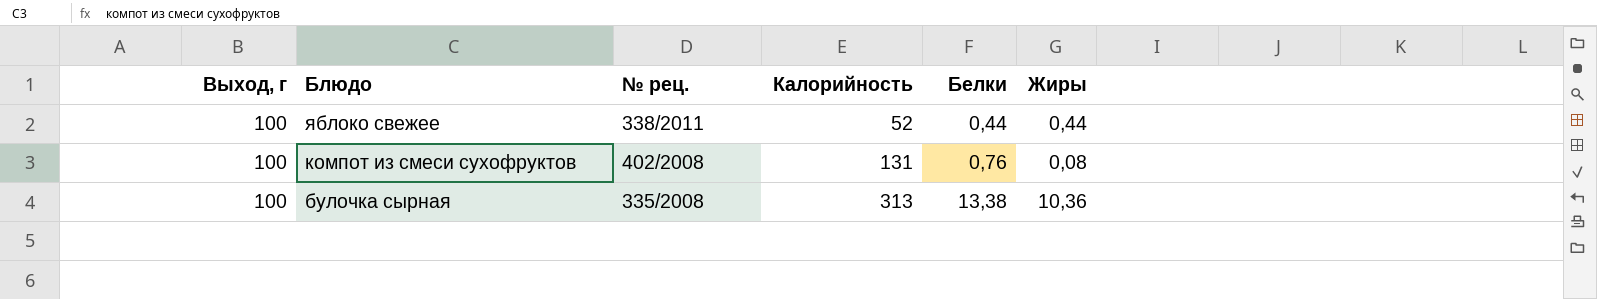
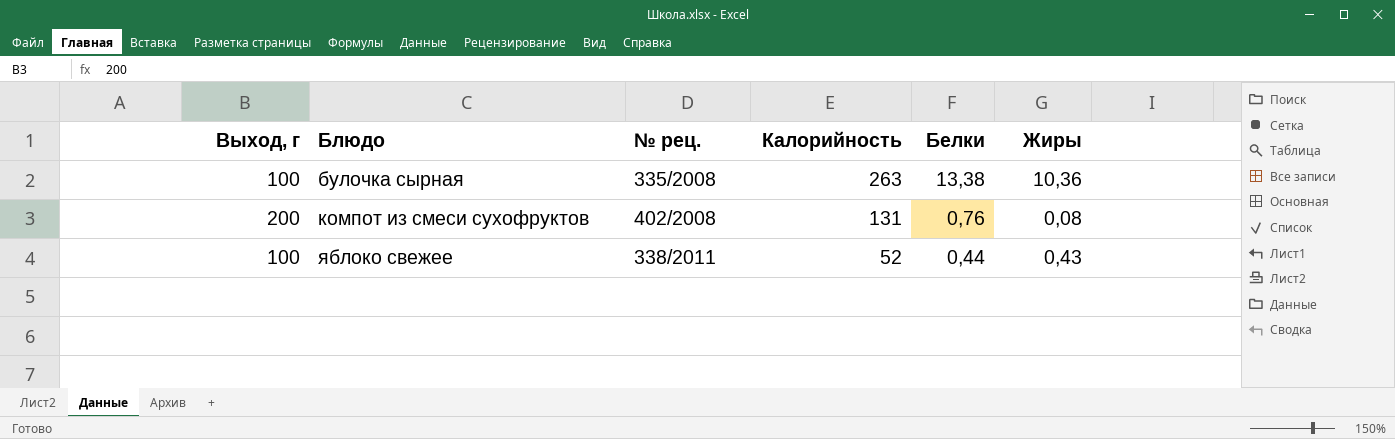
row order: Блюдо descending -> Блюдо ascending
булочка сырная | Калорийность: 313 -> 263
компот из смеси сухофруктов | Выход, г: 100 -> 200
яблоко свежее | Жиры: 0,44 -> 0,43

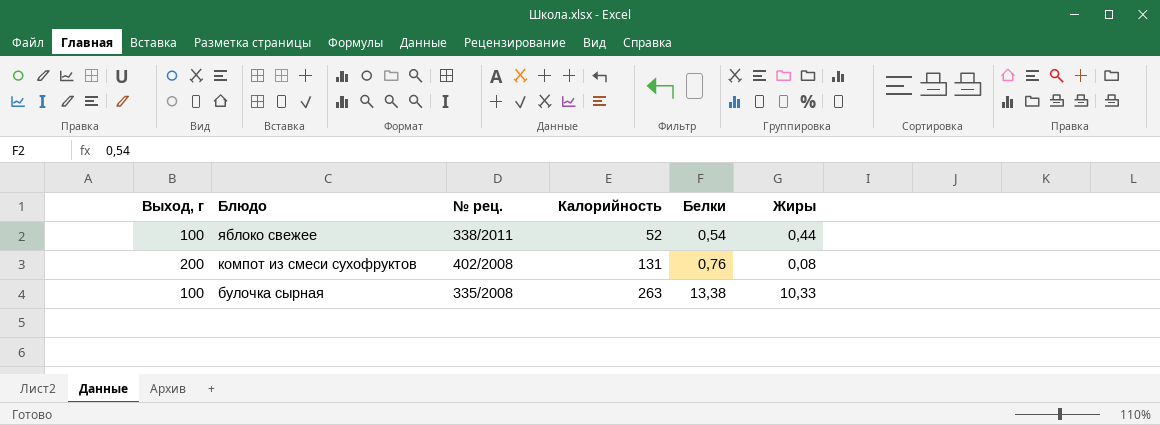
row order: Блюдо ascending -> Блюдо descending
яблоко свежее | Белки: 0,44 -> 0,54
яблоко свежее | Жиры: 0,43 -> 0,44
булочка сырная | Жиры: 10,36 -> 10,33

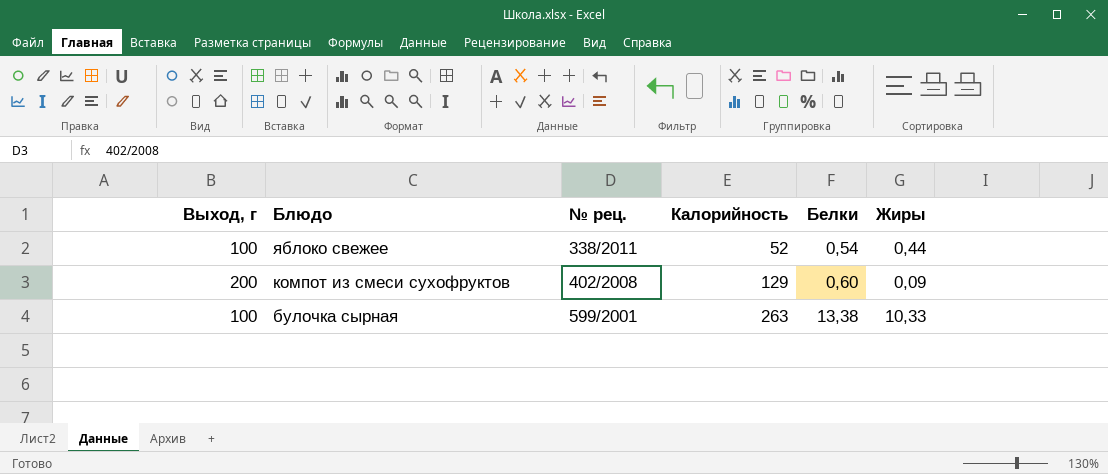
компот из смеси сухофруктов | Калорийность: 131 -> 129
компот из смеси сухофруктов | Белки: 0,76 -> 0,60
компот из смеси сухофруктов | Жиры: 0,08 -> 0,09
булочка сырная | № рец.: 335/2008 -> 599/2001

